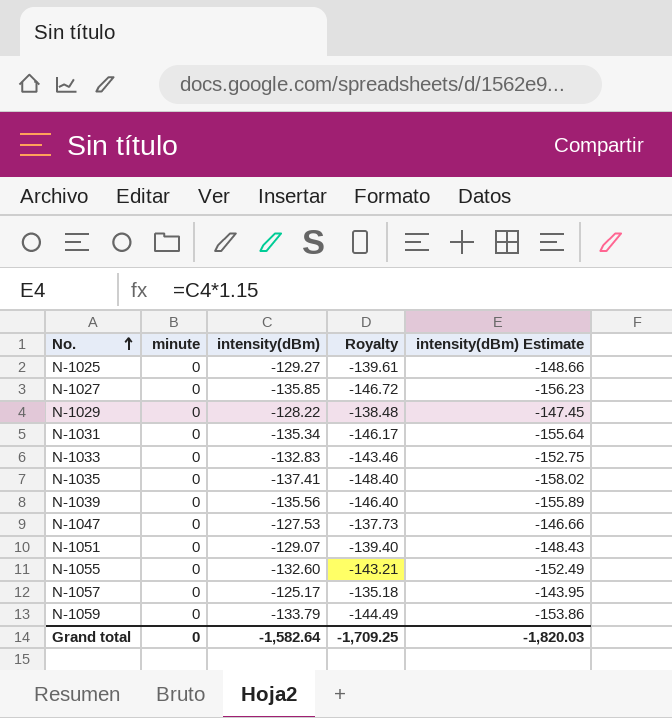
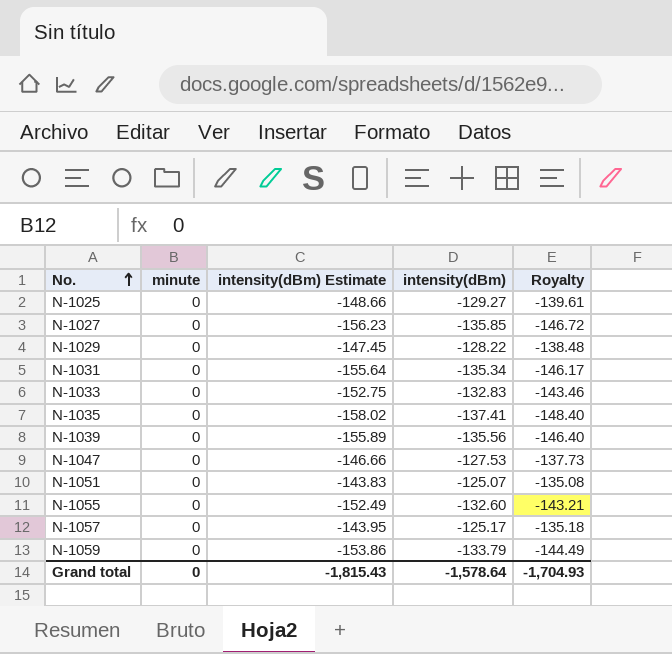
column intensity(dBm) Estimate | position: 5 -> 3
N-1051 | intensity(dBm) Estimate: -148.43 -> -143.83
N-1051 | intensity(dBm): -129.07 -> -125.07
N-1051 | Royalty: -139.40 -> -135.08
Grand total | intensity(dBm) Estimate: -1,820.03 -> -1,815.43
Grand total | intensity(dBm): -1,582.64 -> -1,578.64
Grand total | Royalty: -1,709.25 -> -1,704.93

